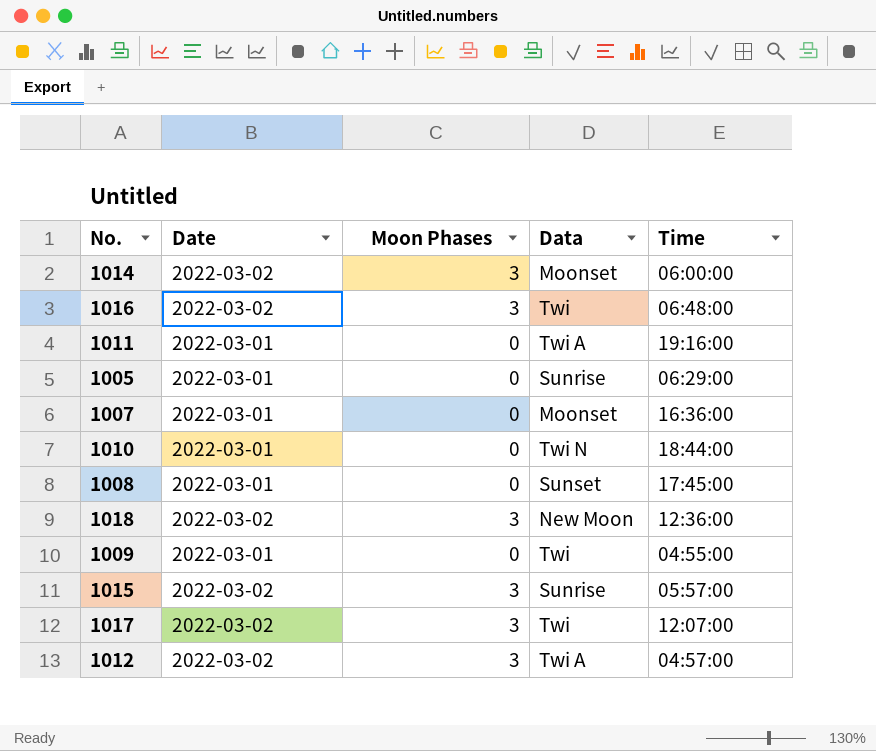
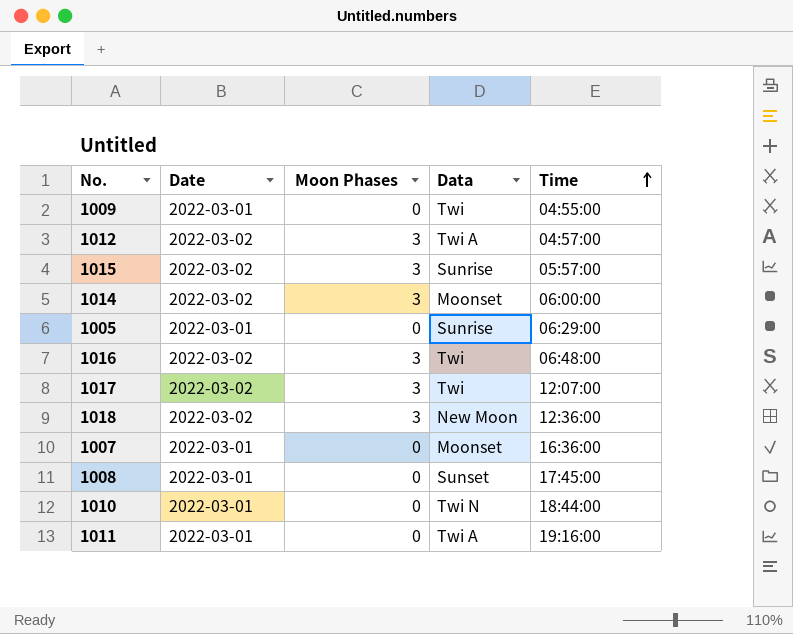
row order: none -> Time ascending

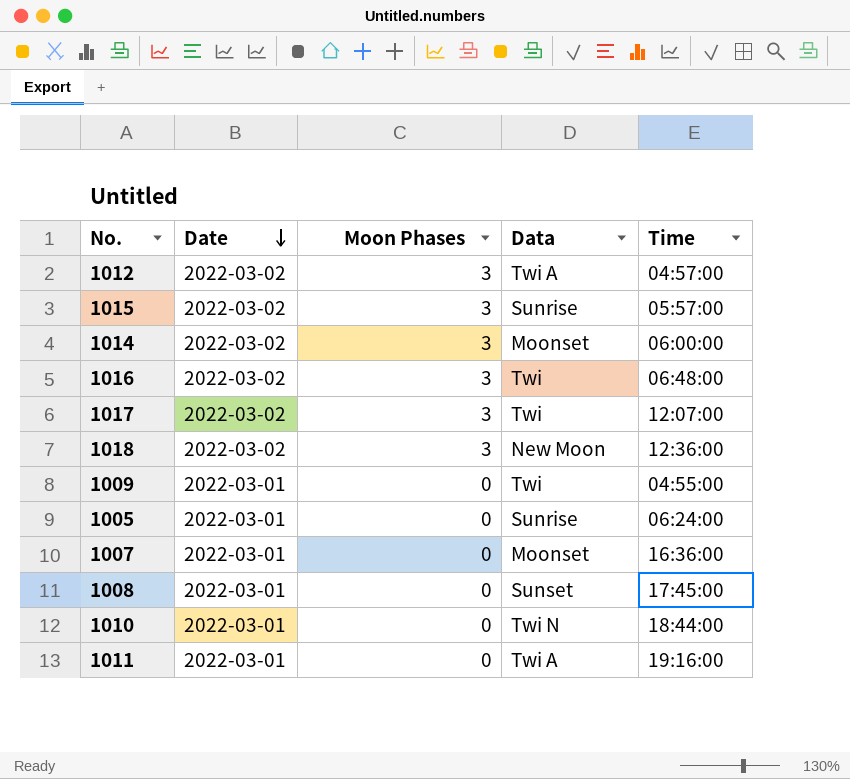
row order: Time ascending -> Date descending
1005 | Time: 06:29:00 -> 06:24:00

